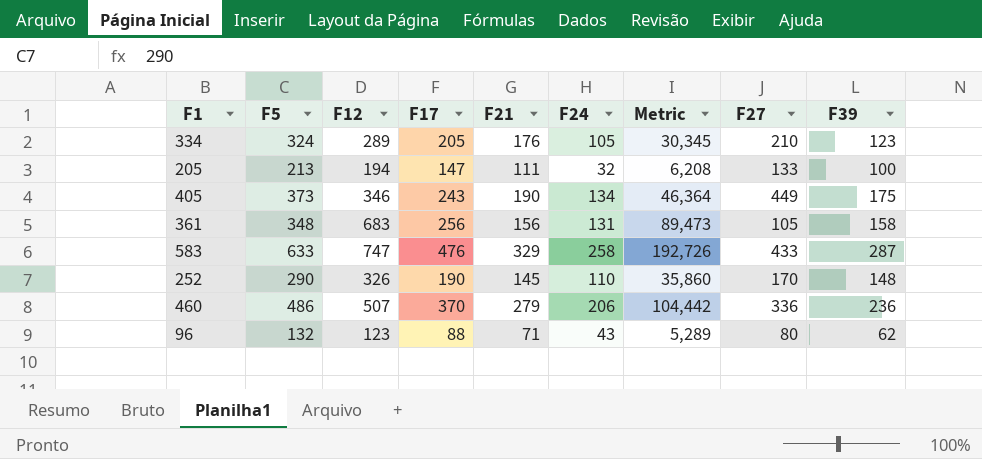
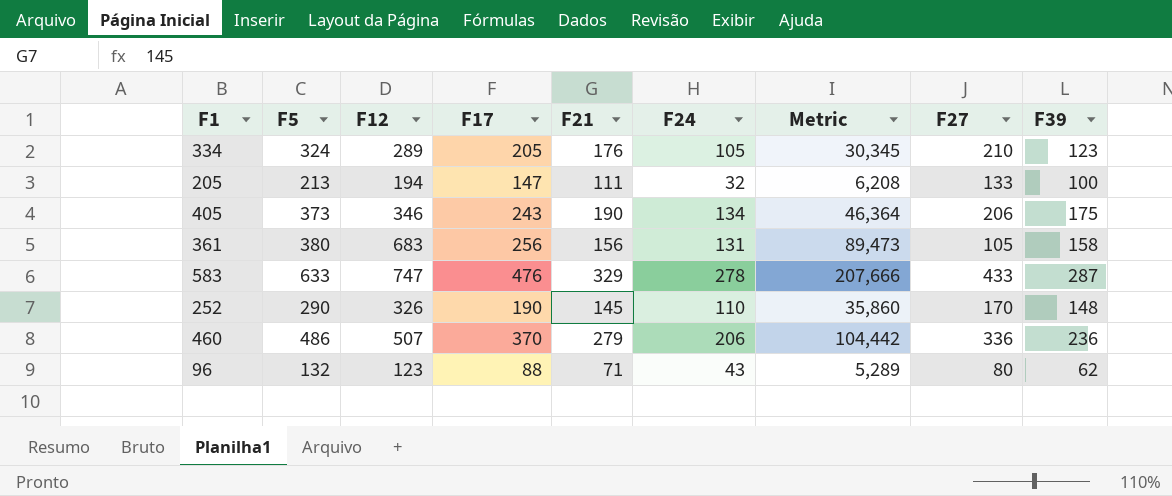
405 | F27: 449 -> 206
361 | F5: 348 -> 380
583 | F24: 258 -> 278
583 | Metric: 192,726 -> 207,666

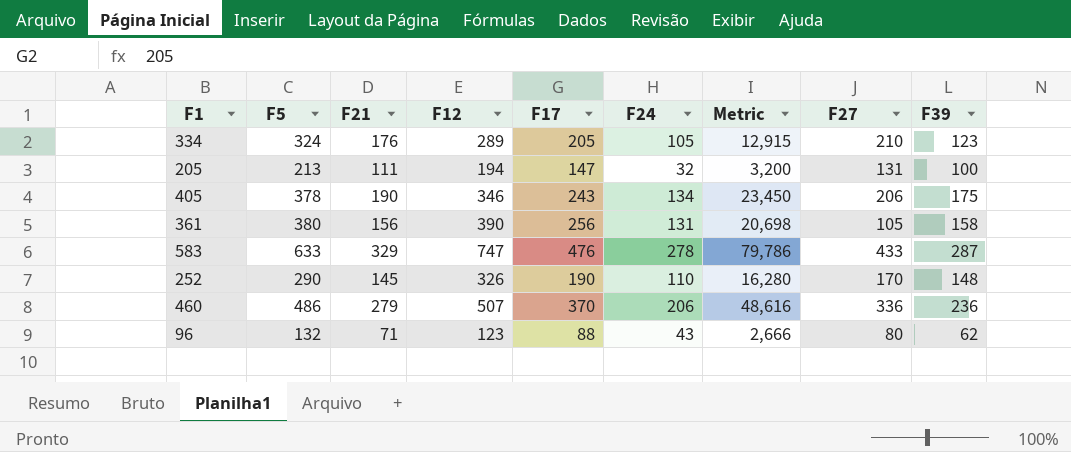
column F21 | position: 5 -> 3
column Metric | formula: [F12] * [F24] -> [F24] * [F39]
205 | F27: 133 -> 131
405 | F5: 373 -> 378
361 | F12: 683 -> 390

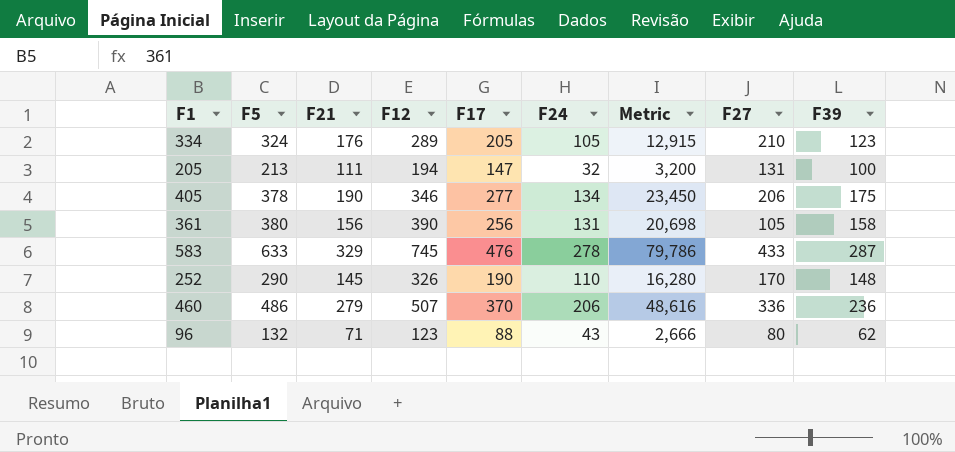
405 | F17: 243 -> 277
583 | F12: 747 -> 745

